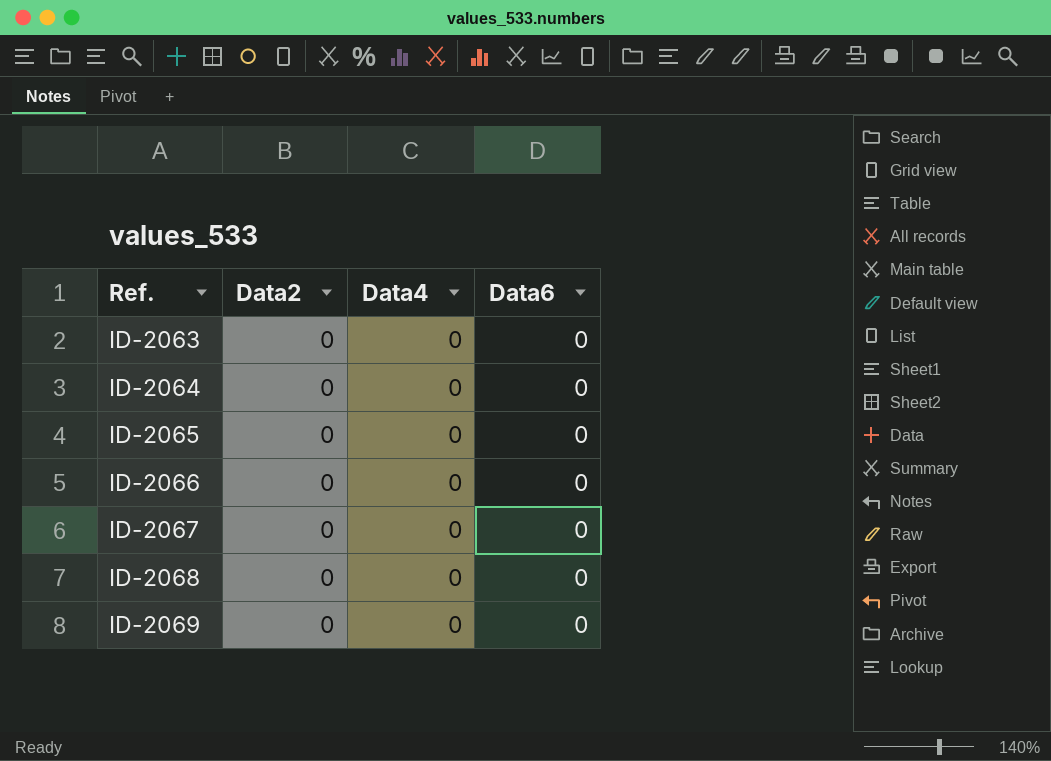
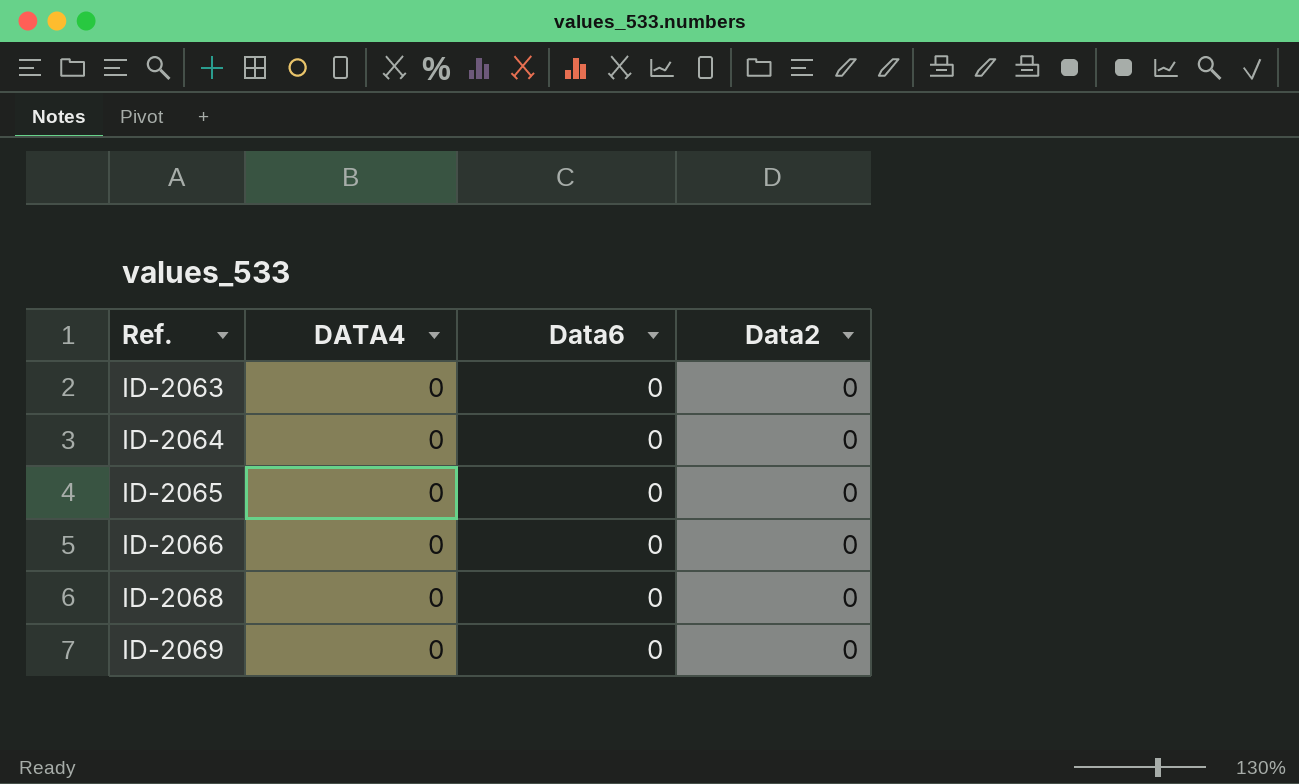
column name: Data4 -> DATA4
column Data2 | position: 2 -> 4
row ID-2067: 0 | 0 | 0 -> none

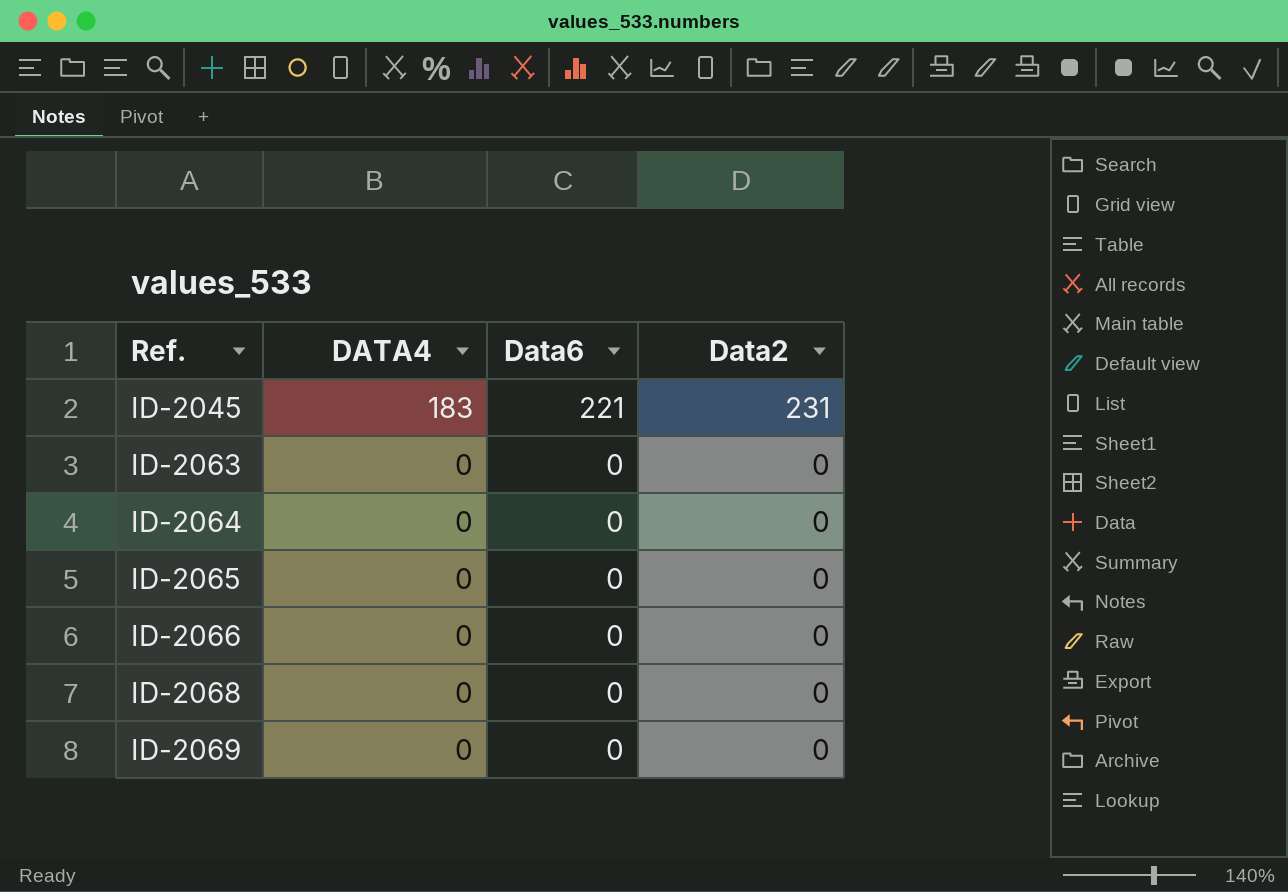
row ID-2045: none -> 183 | 221 | 231

